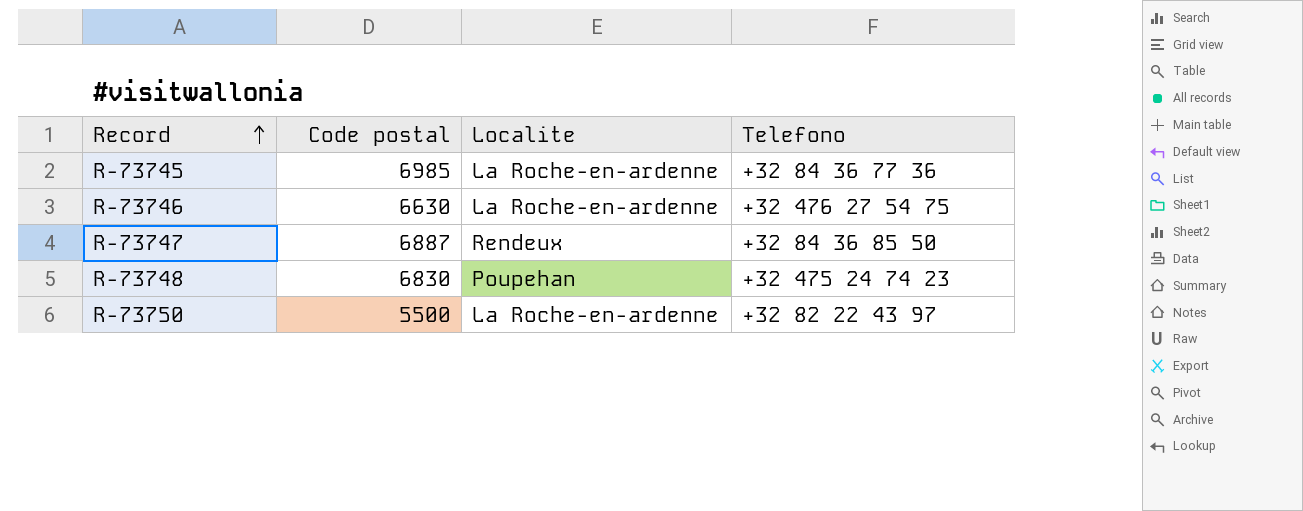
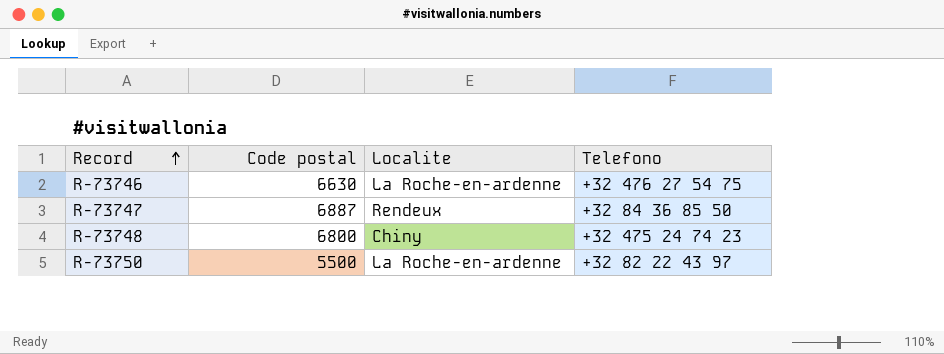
row R-73745: 6985 | La Roche-en-ardenne | +32 84 36 77 36 -> none
R-73748 | Code postal: 6830 -> 6800
R-73748 | Localite: Poupehan -> Chiny

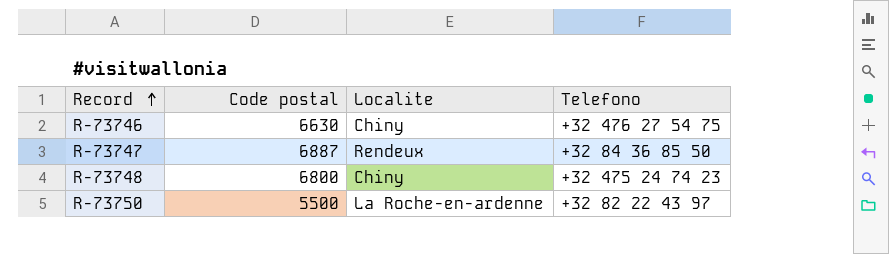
R-73746 | Localite: La Roche-en-ardenne -> Chiny

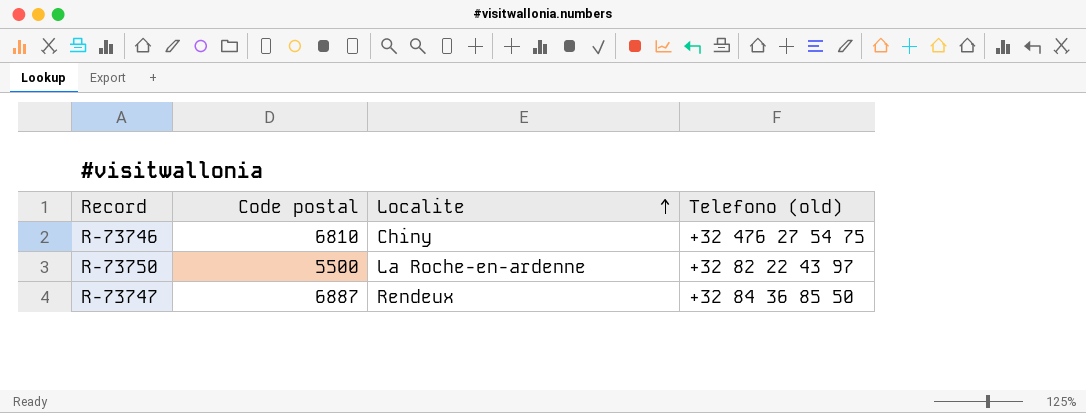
row order: Record ascending -> Localite ascending
column name: Telefono -> Telefono (old)
row R-73748: 6800 | Chiny | +32 475 24 74 23 -> none
R-73746 | Code postal: 6630 -> 6810

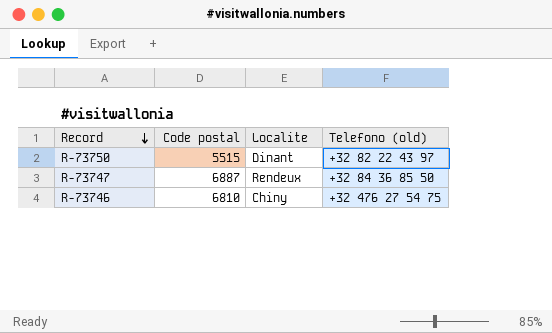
row order: Localite ascending -> Record descending
R-73750 | Code postal: 5500 -> 5515
R-73750 | Localite: La Roche-en-ardenne -> Dinant

